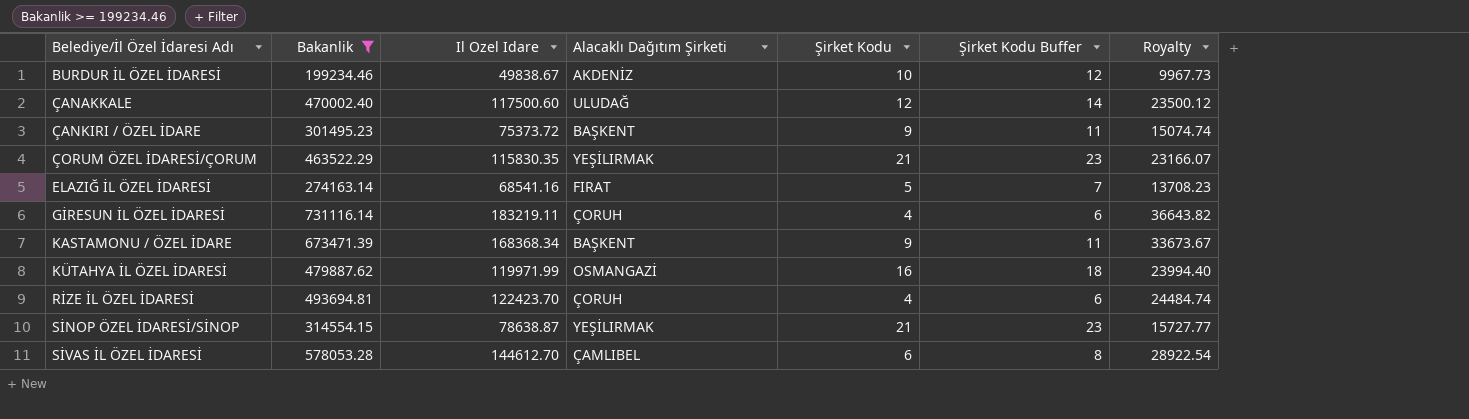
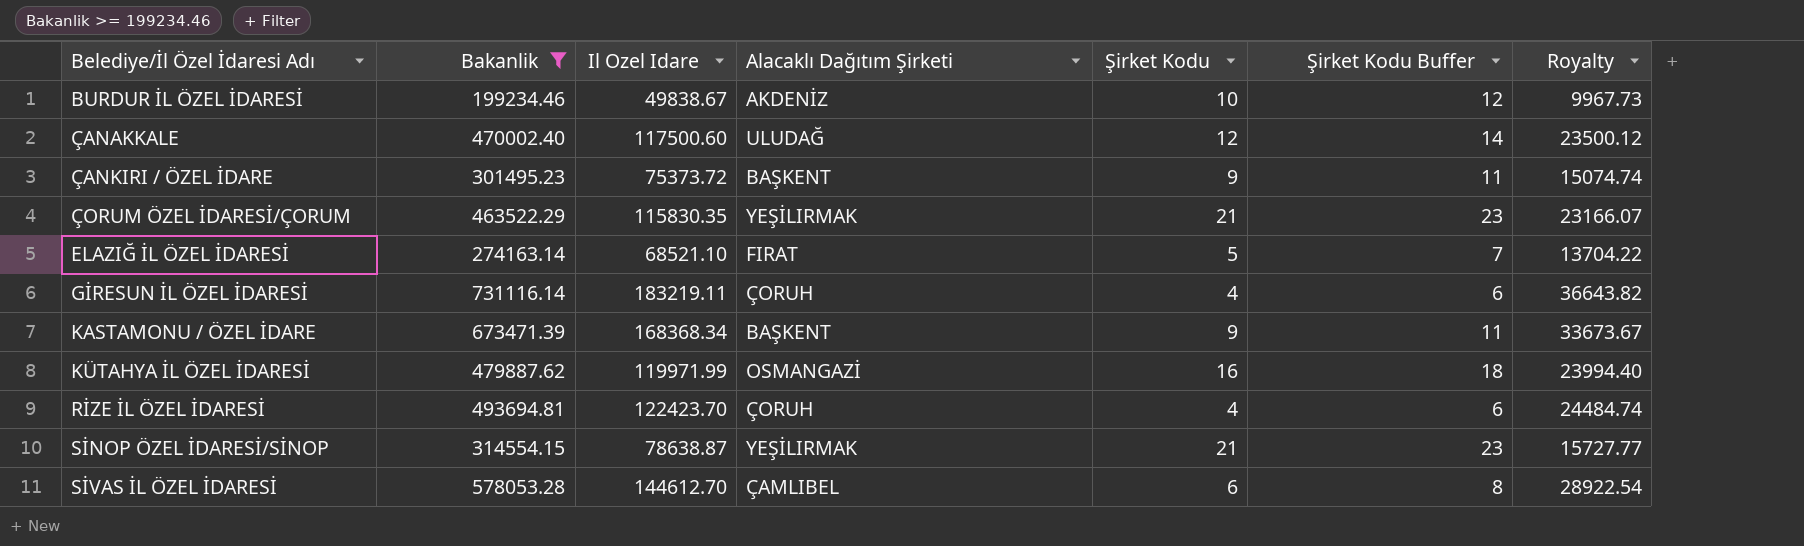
ELAZIĞ İL ÖZEL İDARESİ | Il Ozel Idare: 68541.16 -> 68521.10
ELAZIĞ İL ÖZEL İDARESİ | Royalty: 13708.23 -> 13704.22

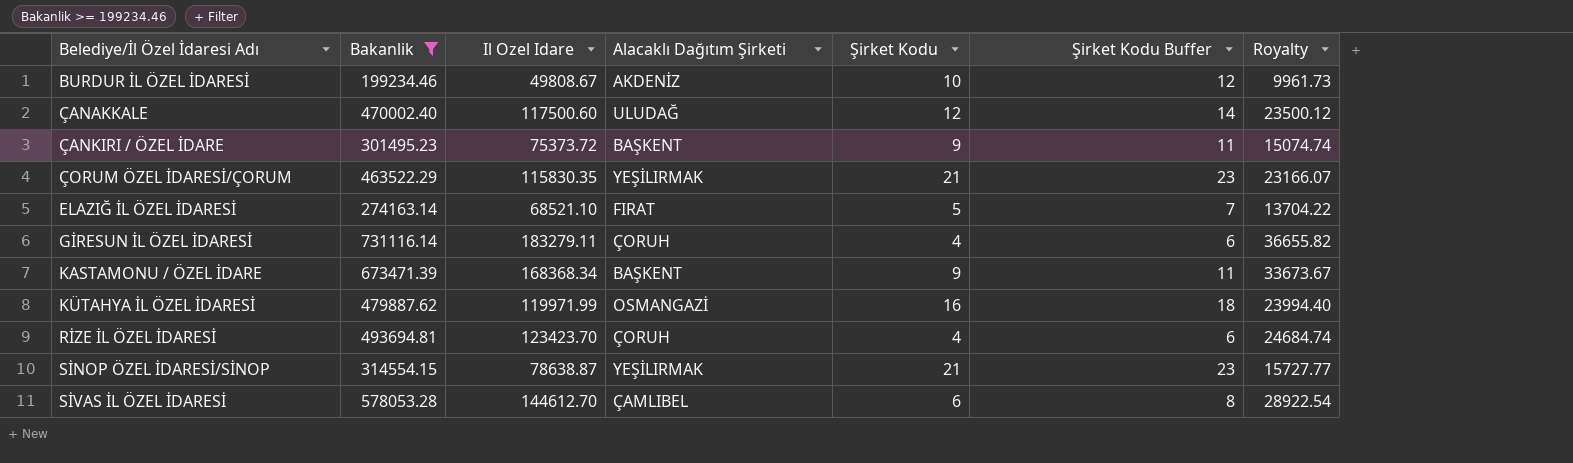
BURDUR İL ÖZEL İDARESİ | Il Ozel Idare: 49838.67 -> 49808.67
BURDUR İL ÖZEL İDARESİ | Royalty: 9967.73 -> 9961.73
GİRESUN İL ÖZEL İDARESİ | Il Ozel Idare: 183219.11 -> 183279.11
GİRESUN İL ÖZEL İDARESİ | Royalty: 36643.82 -> 36655.82
RİZE İL ÖZEL İDARESİ | Il Ozel Idare: 122423.70 -> 123423.70
RİZE İL ÖZEL İDARESİ | Royalty: 24484.74 -> 24684.74

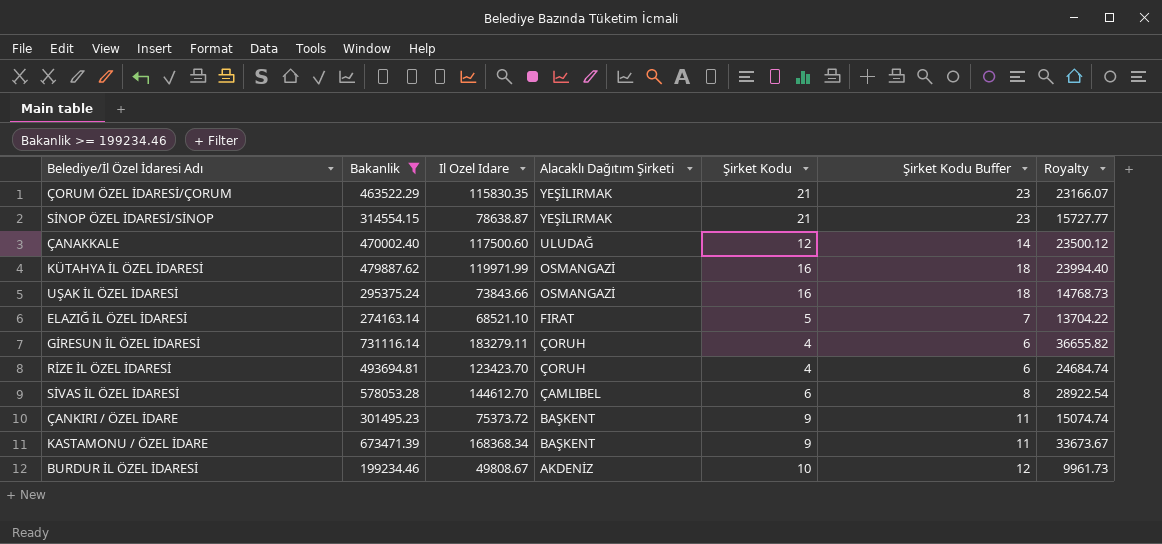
row order: Belediye/İl Özel İdaresi Adı ascending -> Alacaklı Dağıtım Şirketi descending
row UŞAK İL ÖZEL İDARESİ: none -> 295375.24 | 73843.66 | OSMANGAZİ | 16 | 18 | 14768.73

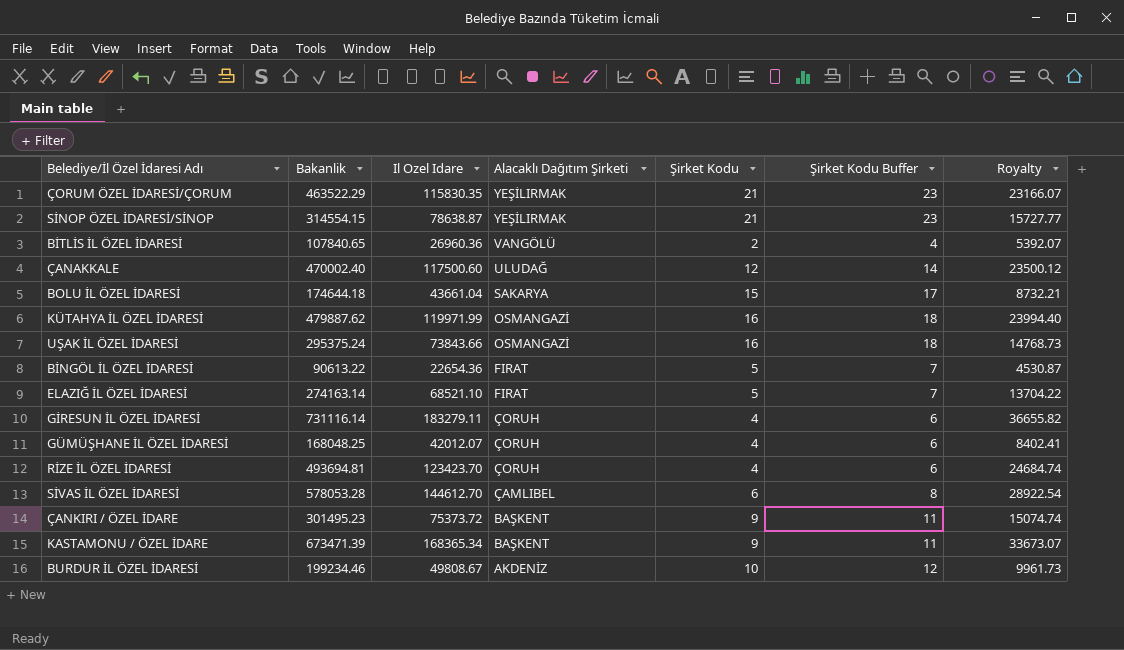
filter: Bakanlik >= 199234.46 -> none
KASTAMONU / ÖZEL İDARE | Il Ozel Idare: 168368.34 -> 168365.34
KASTAMONU / ÖZEL İDARE | Royalty: 33673.67 -> 33673.07

